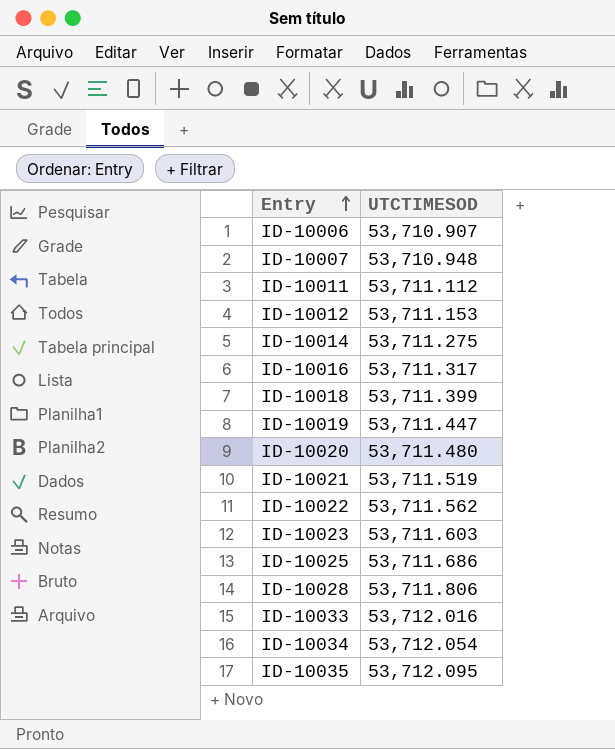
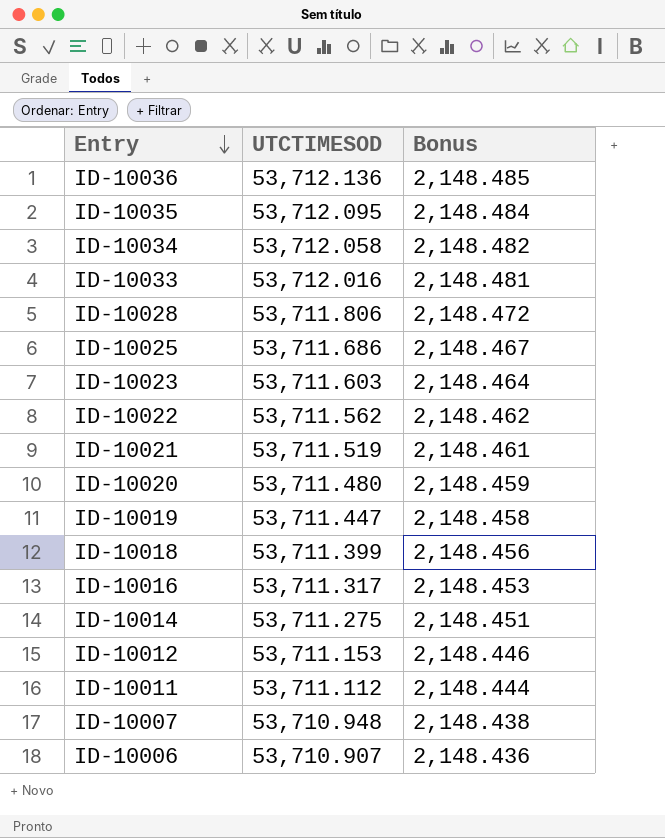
row order: Entry ascending -> Entry descending
column Bonus | formula: none -> [UTCTIMESOD] * 0.04
row ID-10036: none -> 53,712.136 | 2,148.485
ID-10034 | UTCTIMESOD: 53,712.054 -> 53,712.058

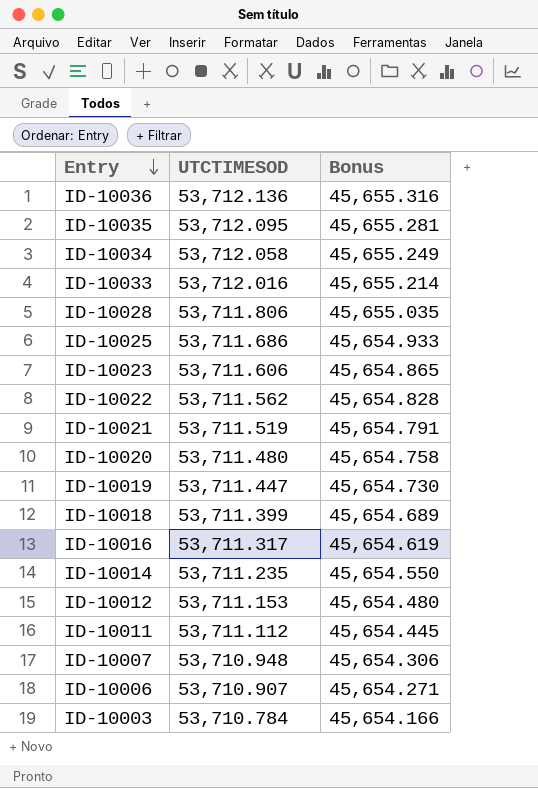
column Bonus | formula: [UTCTIMESOD] * 0.04 -> [UTCTIMESOD] * 0.85
ID-10023 | UTCTIMESOD: 53,711.603 -> 53,711.606
ID-10014 | UTCTIMESOD: 53,711.275 -> 53,711.235
row ID-10003: none -> 53,710.784 | 45,654.166

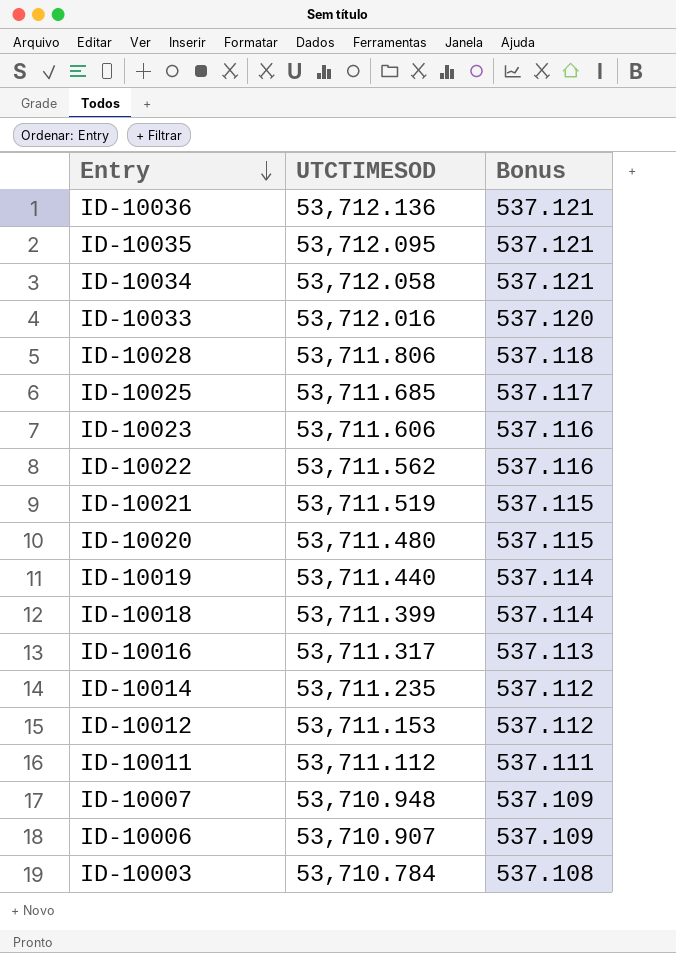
column Bonus | formula: [UTCTIMESOD] * 0.85 -> [UTCTIMESOD] * 0.01
ID-10025 | UTCTIMESOD: 53,711.686 -> 53,711.685
ID-10019 | UTCTIMESOD: 53,711.447 -> 53,711.440

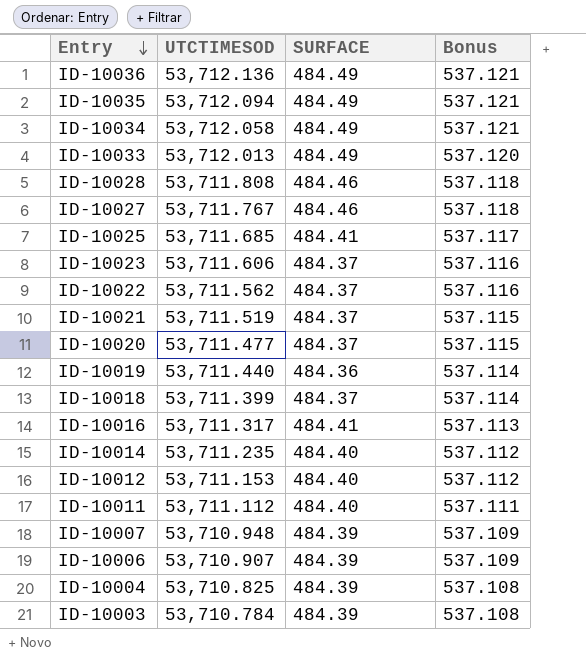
column SURFACE | position: none -> 3
ID-10035 | UTCTIMESOD: 53,712.095 -> 53,712.094
ID-10033 | UTCTIMESOD: 53,712.016 -> 53,712.013
ID-10028 | UTCTIMESOD: 53,711.806 -> 53,711.808
row ID-10027: none -> 53,711.767 | 484.46 | 537.118
ID-10020 | UTCTIMESOD: 53,711.480 -> 53,711.477
row ID-10004: none -> 53,710.825 | 484.39 | 537.108

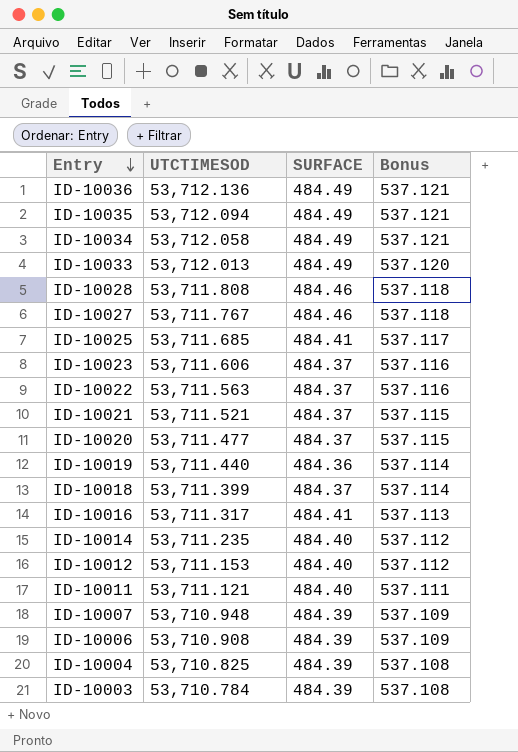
ID-10022 | UTCTIMESOD: 53,711.562 -> 53,711.563
ID-10021 | UTCTIMESOD: 53,711.519 -> 53,711.521
ID-10011 | UTCTIMESOD: 53,711.112 -> 53,711.121
ID-10006 | UTCTIMESOD: 53,710.907 -> 53,710.908

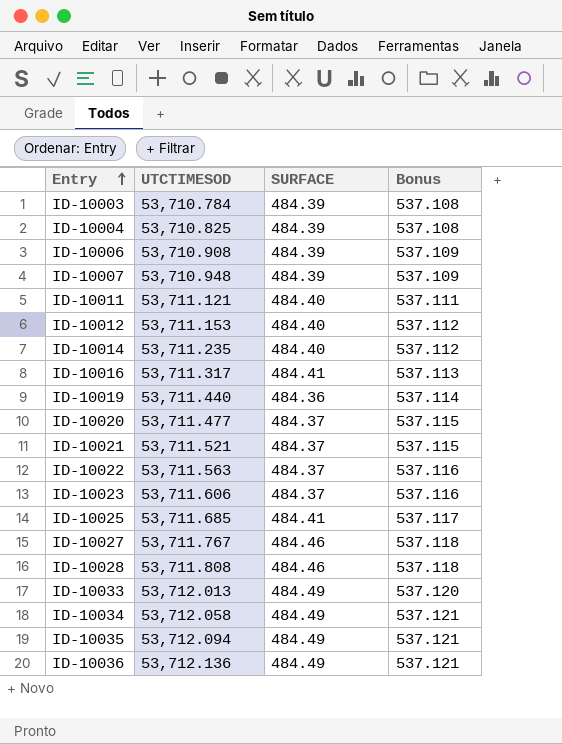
row order: Entry descending -> Entry ascending
row ID-10018: 53,711.399 | 484.37 | 537.114 -> none

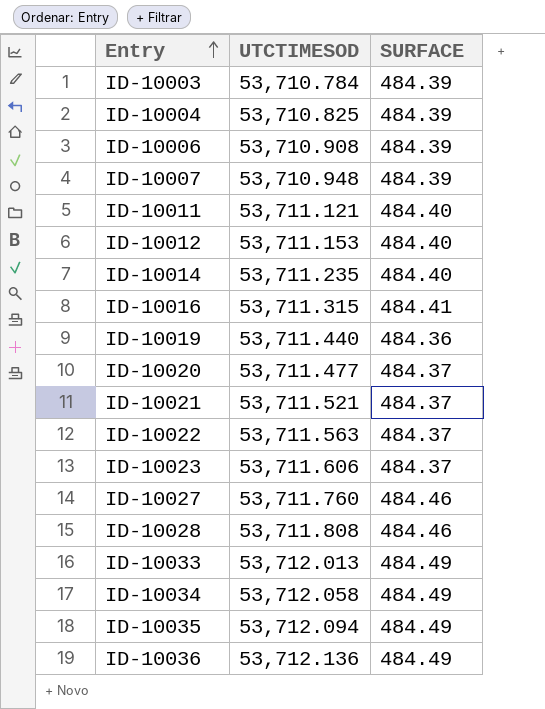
column Bonus | formula: [UTCTIMESOD] * 0.01 -> none
row ID-10025: 53,711.685 | 484.41 | 537.117 -> none
ID-10016 | UTCTIMESOD: 53,711.317 -> 53,711.315
ID-10027 | UTCTIMESOD: 53,711.767 -> 53,711.760

